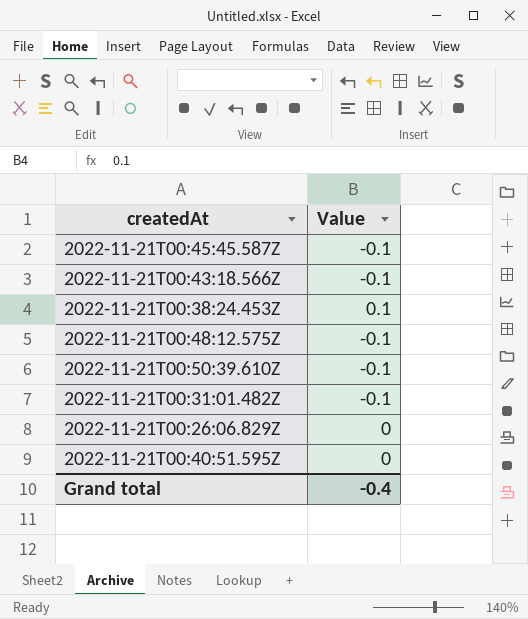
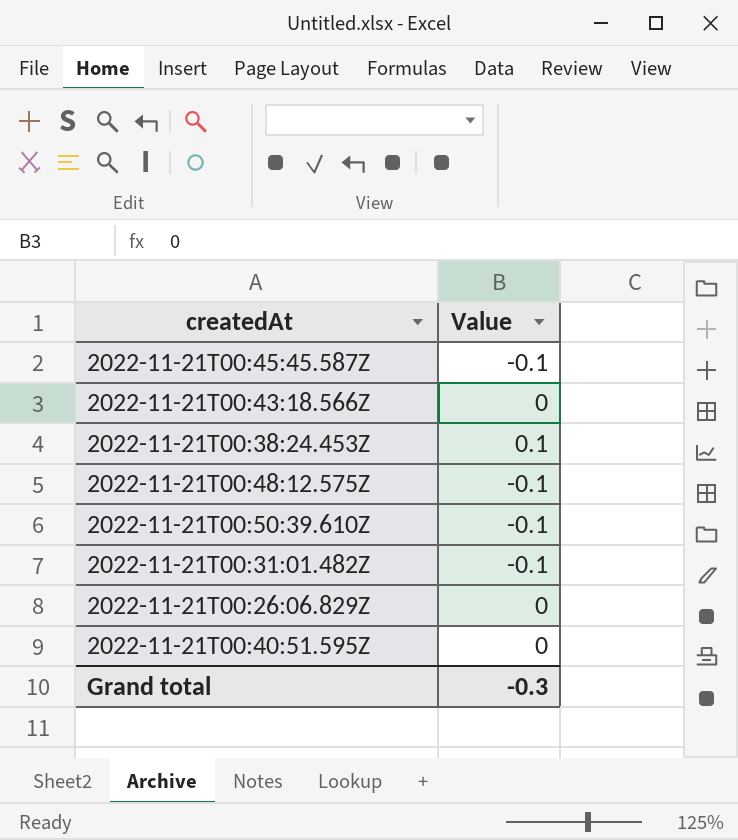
2022-11-21T00:43:18.566Z | Value: -0.1 -> 0
Grand total | Value: -0.4 -> -0.3

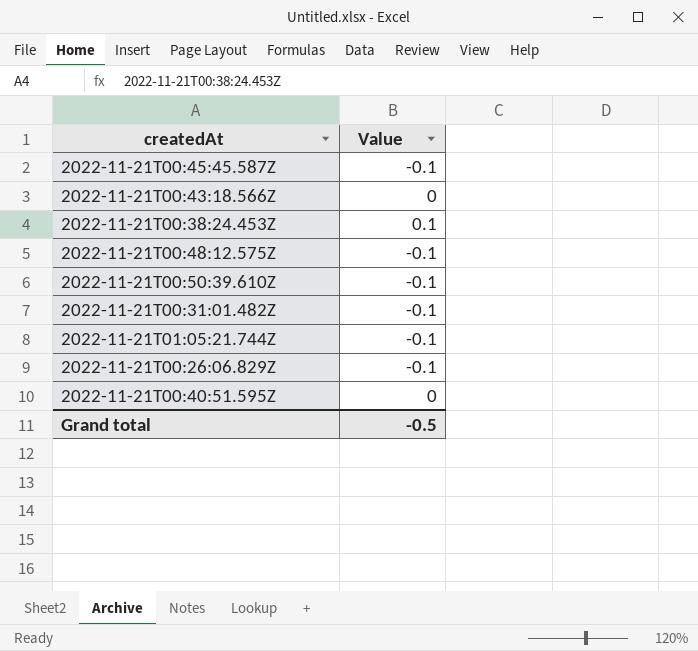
row 2022-11-21T01:05:21.744Z: none -> -0.1
2022-11-21T00:26:06.829Z | Value: 0 -> -0.1
Grand total | Value: -0.3 -> -0.5

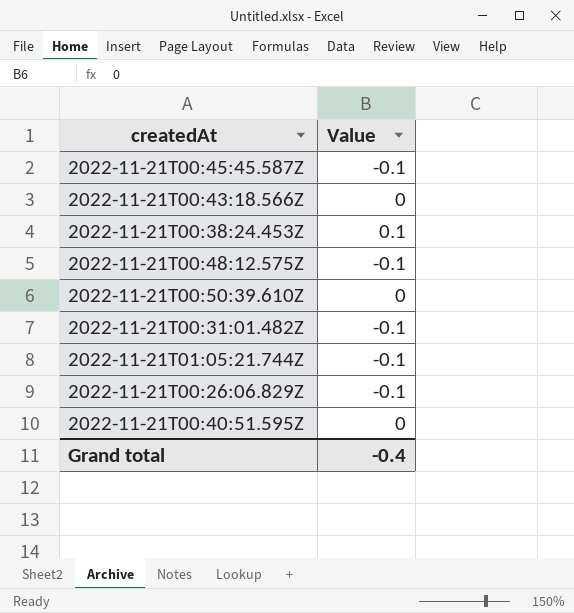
2022-11-21T00:50:39.610Z | Value: -0.1 -> 0
Grand total | Value: -0.5 -> -0.4

